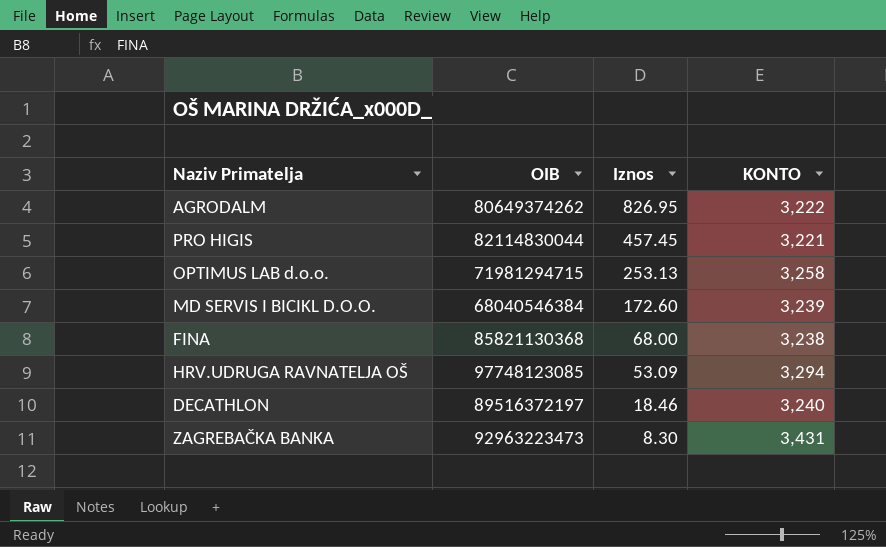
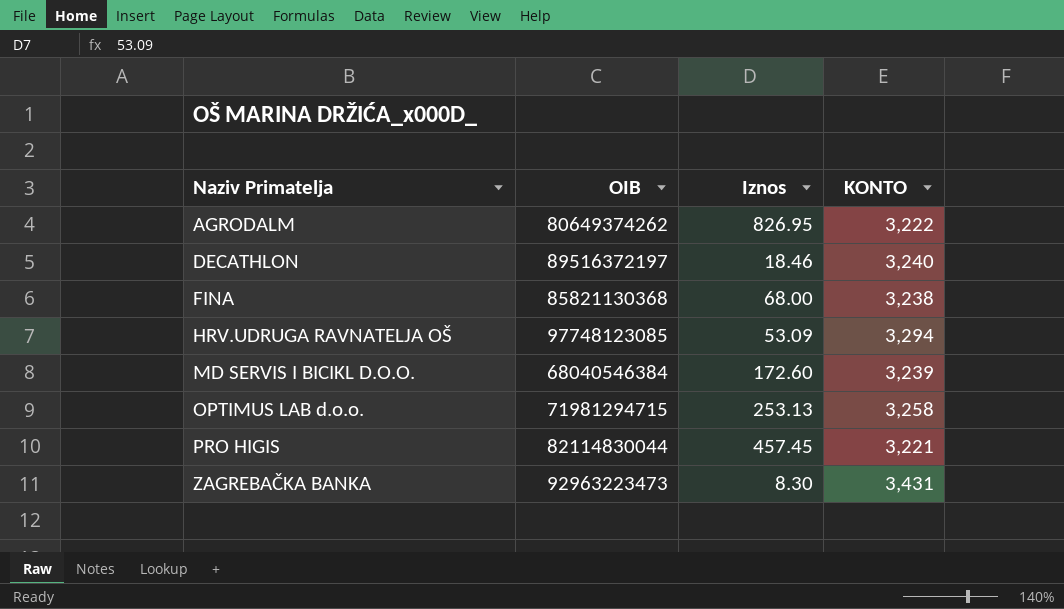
row order: Iznos descending -> Naziv Primatelja ascending

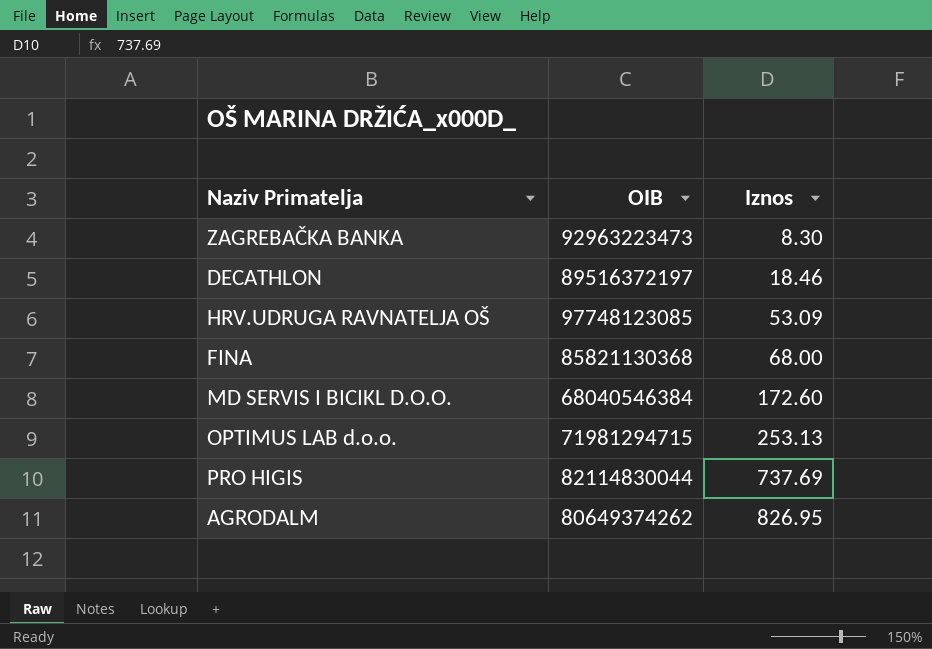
row order: Naziv Primatelja ascending -> Iznos ascending
column KONTO | position: 4 -> none
PRO HIGIS | Iznos: 457.45 -> 737.69

